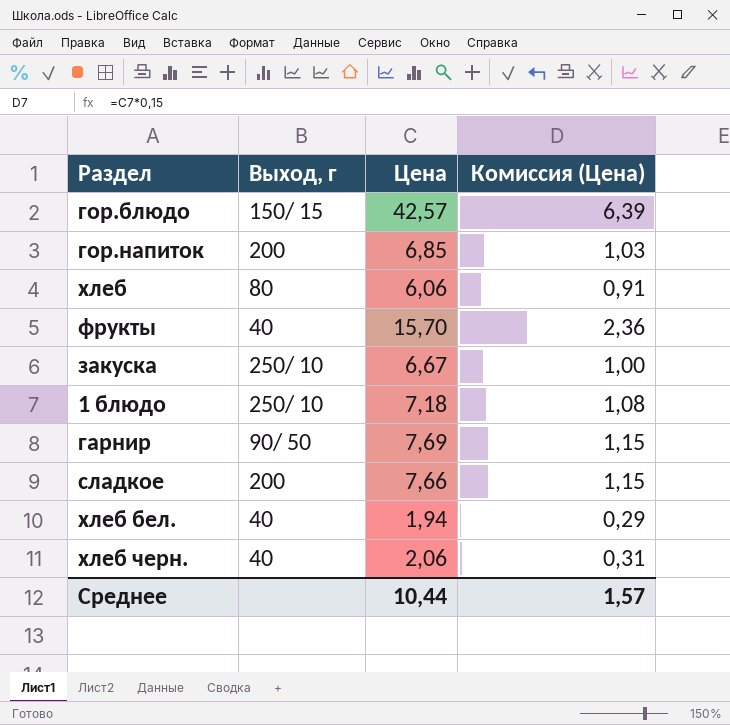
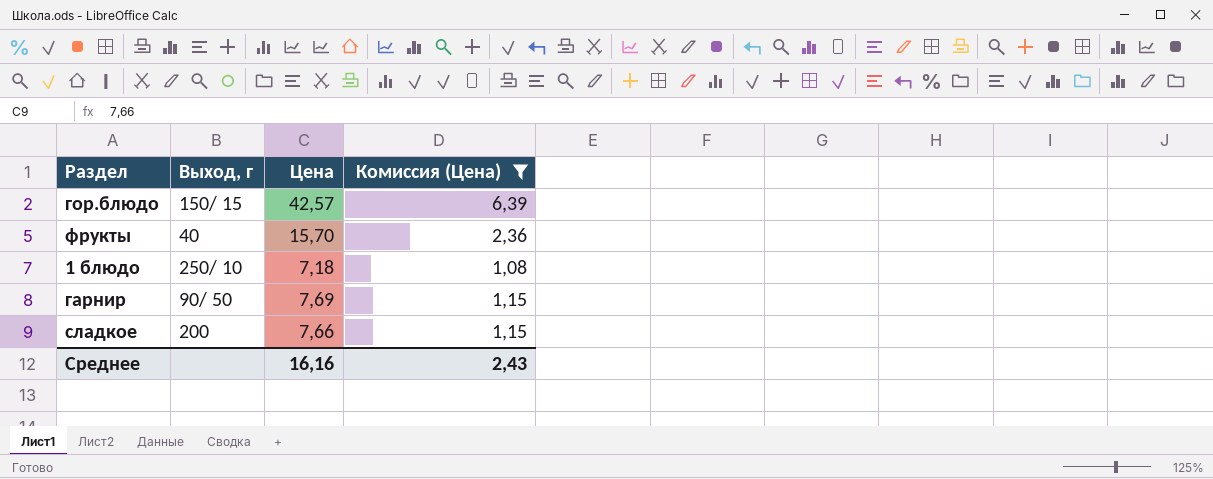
filter: none -> Комиссия (Цена) >= 1,08
Среднее | Цена: 10,44 -> 16,16
Среднее | Комиссия (Цена): 1,57 -> 2,43

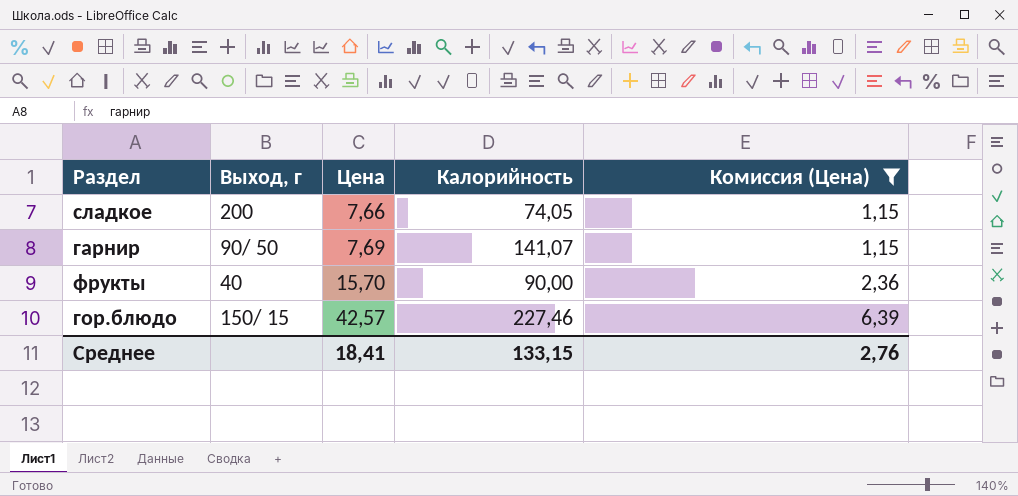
row order: none -> Цена ascending
column Калорийность | position: none -> 4
row 1 блюдо: 250/ 10 | 7,18 | 1,08 -> none
Среднее | Цена: 16,16 -> 18,41
Среднее | Комиссия (Цена): 2,43 -> 2,76

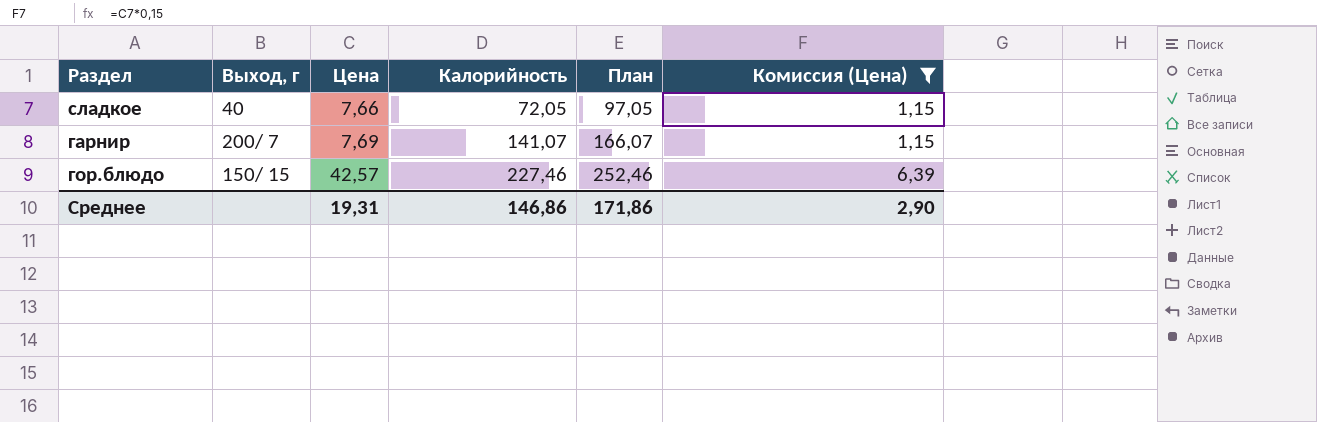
column План | formula: none -> [Калорийность] + 25
row фрукты: 40 | 15,70 | 90,00 | 2,36 -> none
сладкое | Выход, г: 200 -> 40
сладкое | Калорийность: 74,05 -> 72,05
гарнир | Выход, г: 90/ 50 -> 200/ 7
Среднее | Цена: 18,41 -> 19,31
Среднее | Калорийность: 133,15 -> 146,86
Среднее | Комиссия (Цена): 2,76 -> 2,90

